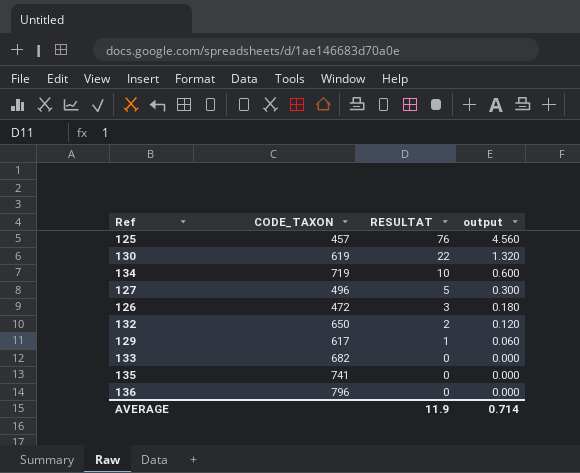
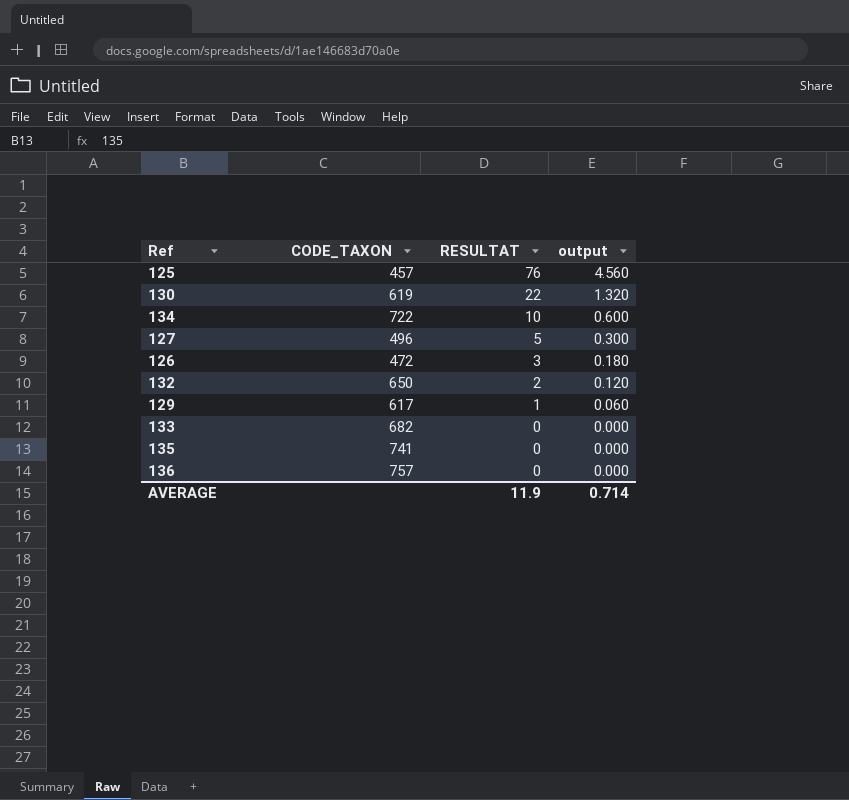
134 | CODE_TAXON: 719 -> 722
136 | CODE_TAXON: 796 -> 757

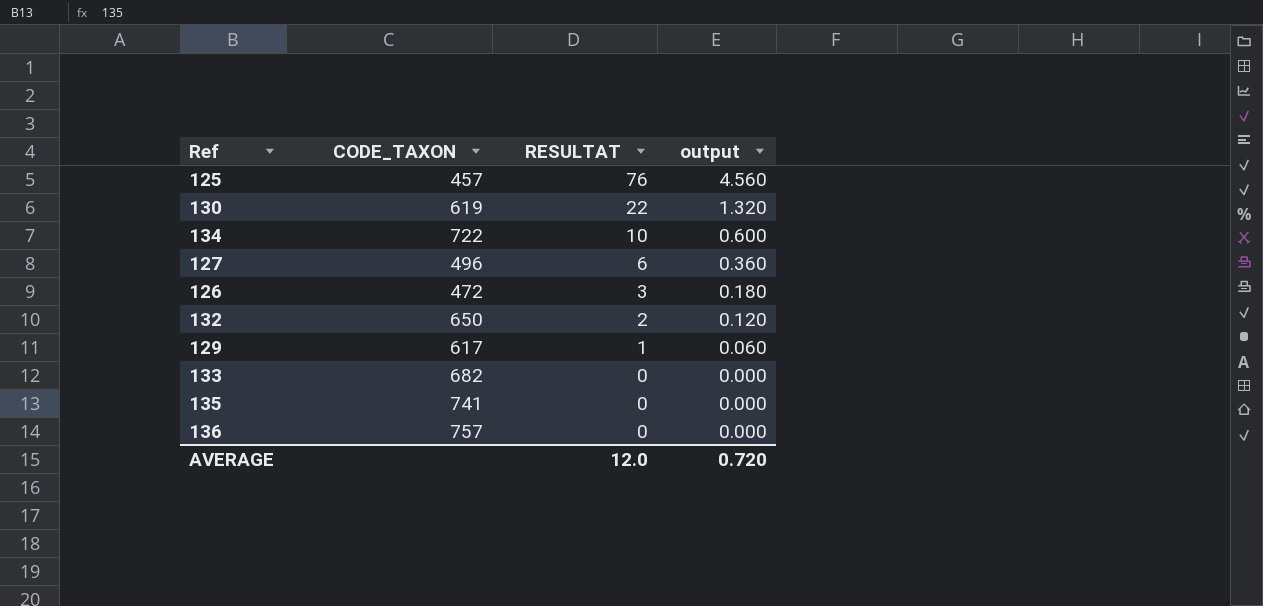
127 | RESULTAT: 5 -> 6
127 | output: 0.300 -> 0.360
AVERAGE | RESULTAT: 11.9 -> 12.0
AVERAGE | output: 0.714 -> 0.720

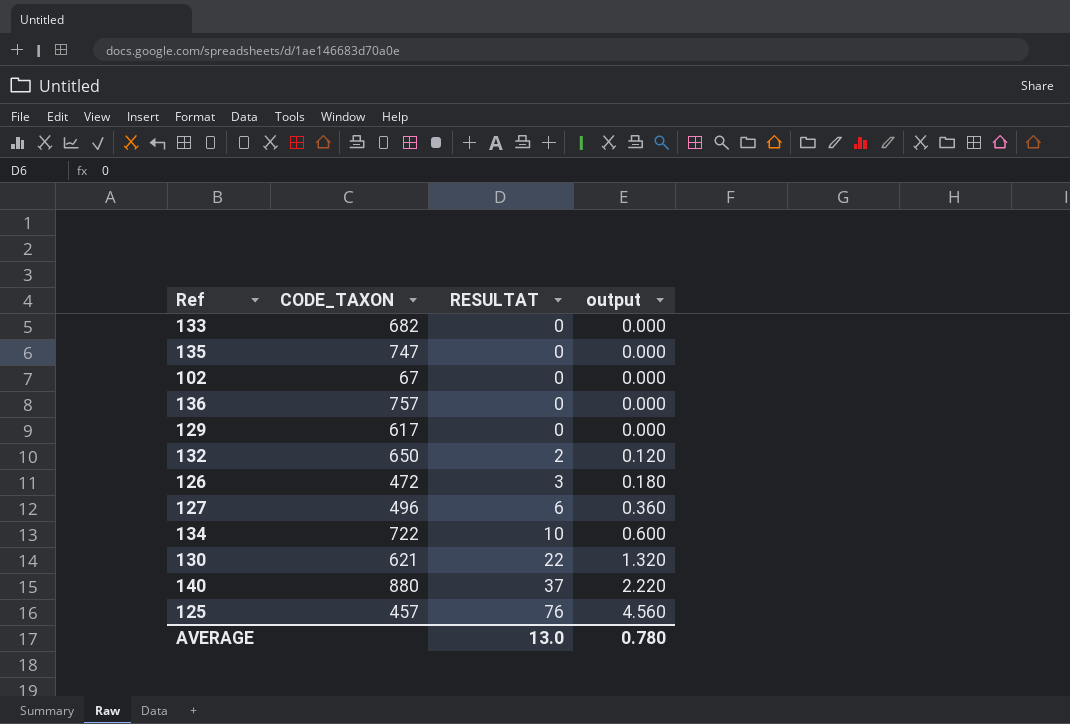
row order: RESULTAT descending -> RESULTAT ascending
135 | CODE_TAXON: 741 -> 747
row 102: none -> 67 | 0 | 0.000
129 | RESULTAT: 1 -> 0
129 | output: 0.060 -> 0.000
130 | CODE_TAXON: 619 -> 621
row 140: none -> 880 | 37 | 2.220
AVERAGE | RESULTAT: 12.0 -> 13.0
AVERAGE | output: 0.720 -> 0.780

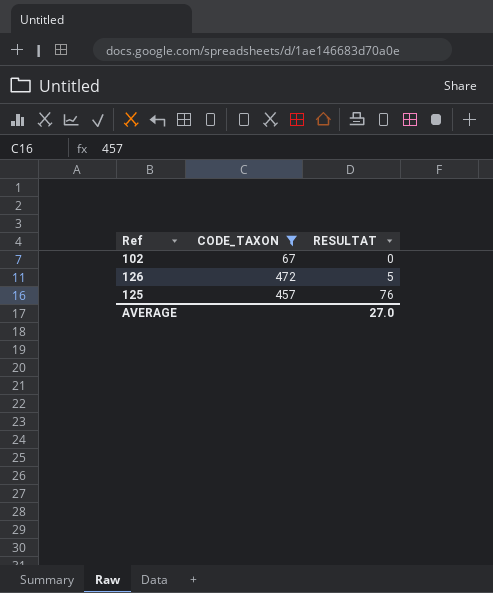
filter: none -> CODE_TAXON <= 472
column output | formula: [RESULTAT] * 0.06 -> none
126 | RESULTAT: 3 -> 5
AVERAGE | RESULTAT: 13.0 -> 27.0

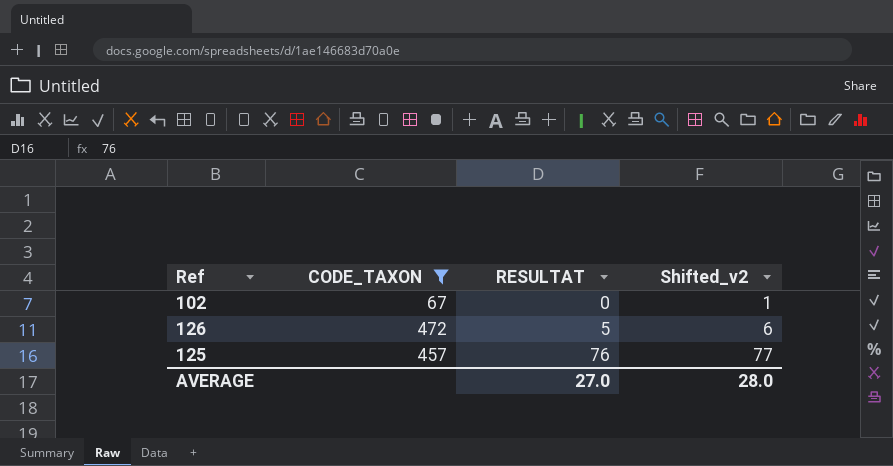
column Shifted_v2 | formula: none -> [RESULTAT] + 1

